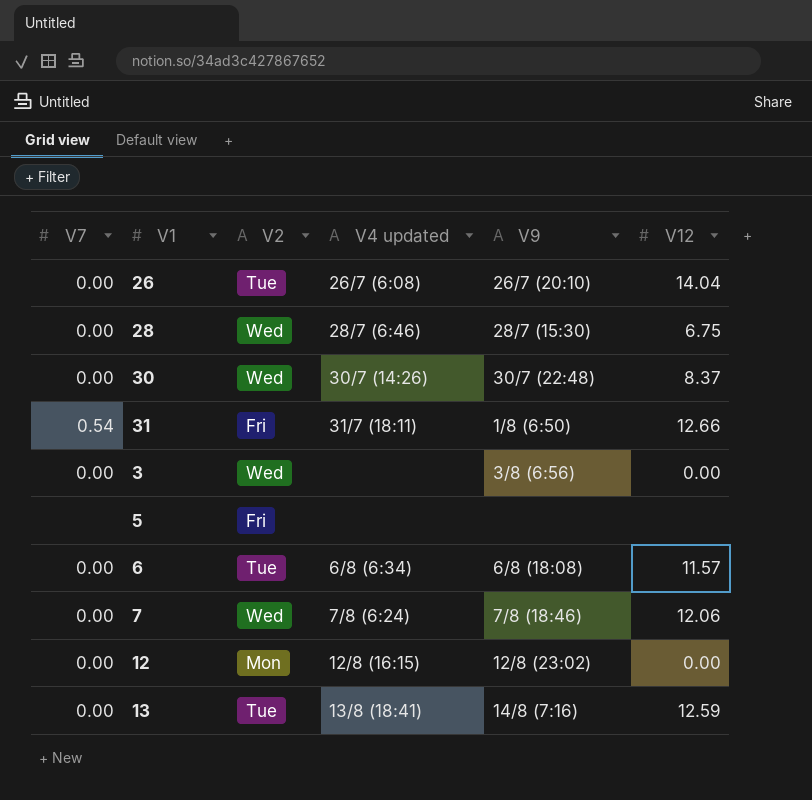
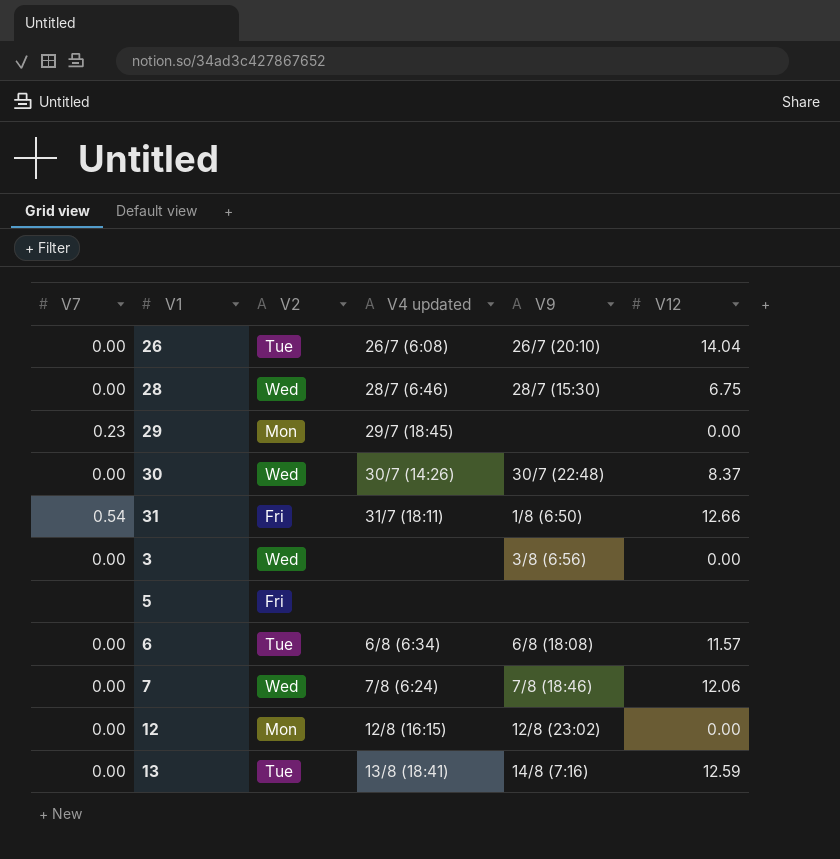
row 29: none -> 0.23 | Mon | 29/7 (18:45) | none | 0.00

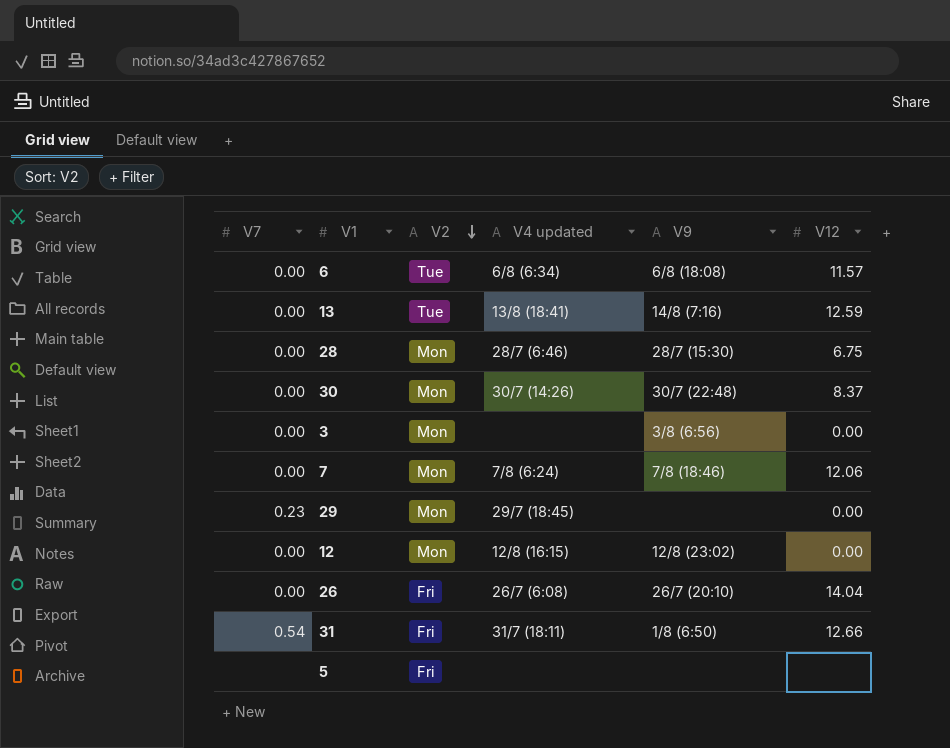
row order: none -> V2 descending
28 | V2: Wed -> Mon
30 | V2: Wed -> Mon
3 | V2: Wed -> Mon
7 | V2: Wed -> Mon
26 | V2: Tue -> Fri

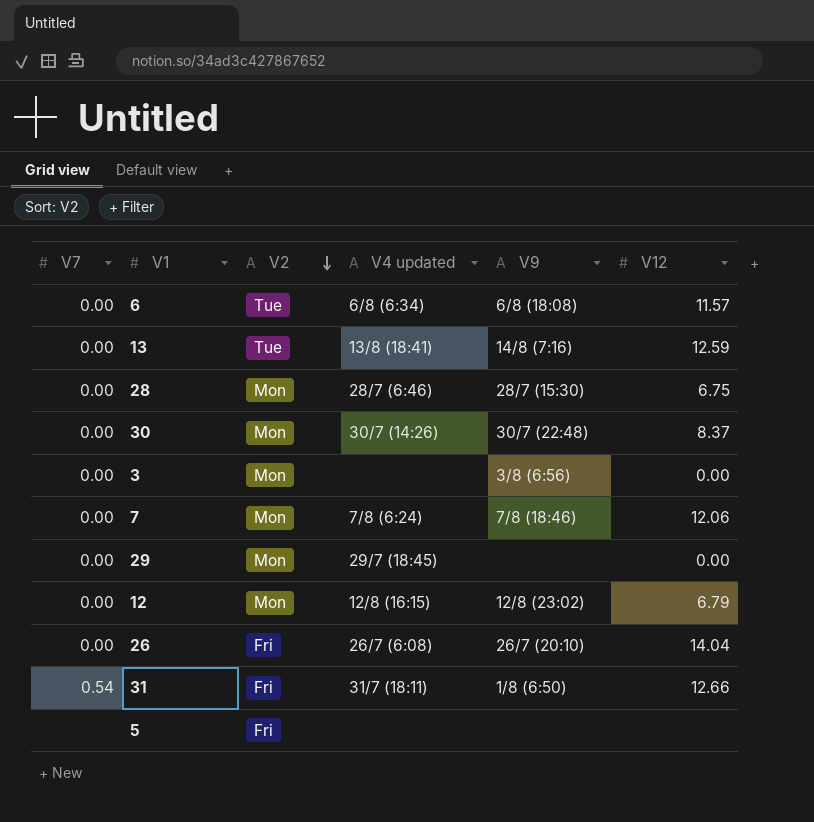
29 | V7: 0.23 -> 0.00
12 | V12: 0.00 -> 6.79

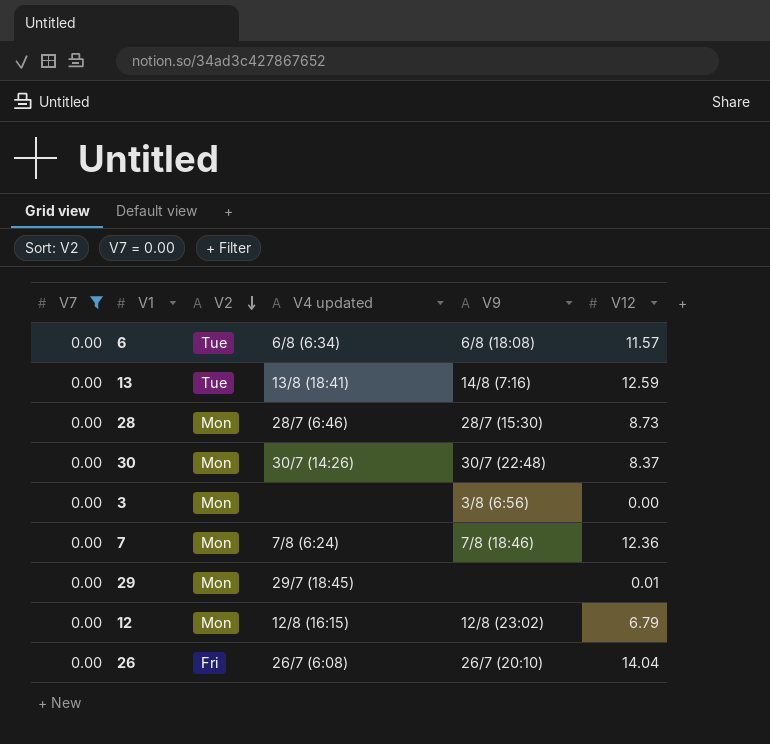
filter: none -> V7 = 0.00
28 | V12: 6.75 -> 8.73
7 | V12: 12.06 -> 12.36
29 | V12: 0.00 -> 0.01

